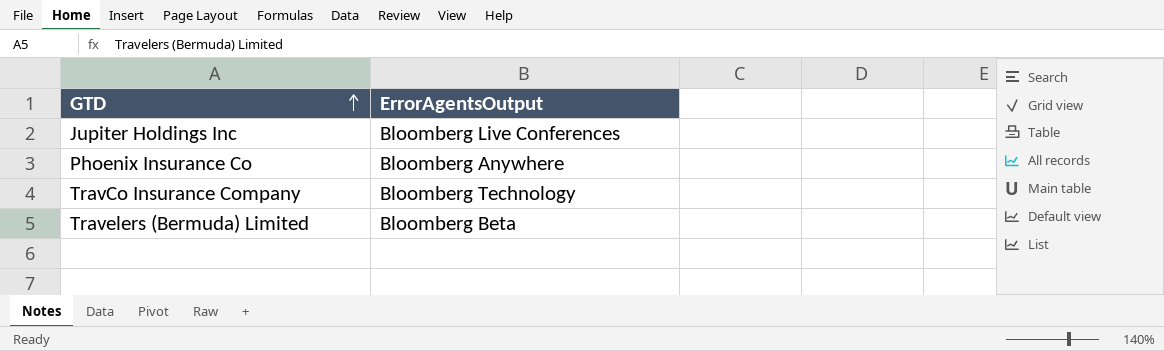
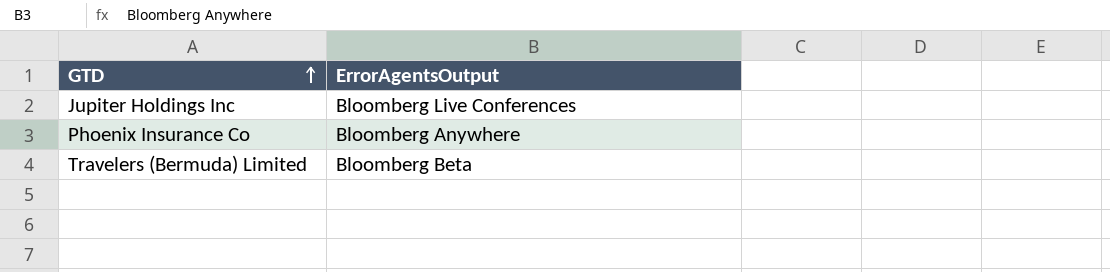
row TravCo Insurance Company: Bloomberg Technology -> none

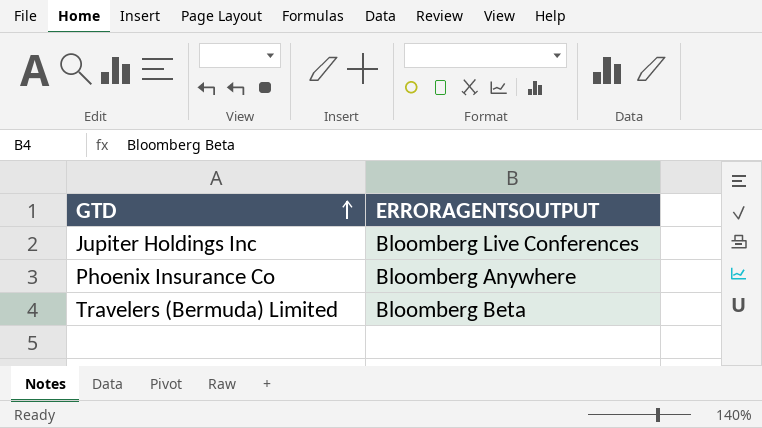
column name: ErrorAgentsOutput -> ERRORAGENTSOUTPUT

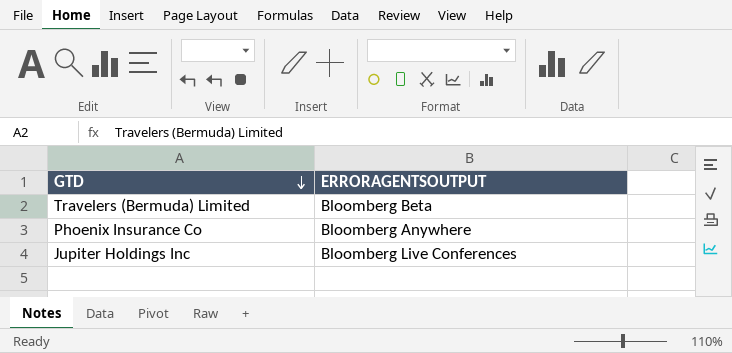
row order: GTD ascending -> GTD descending

